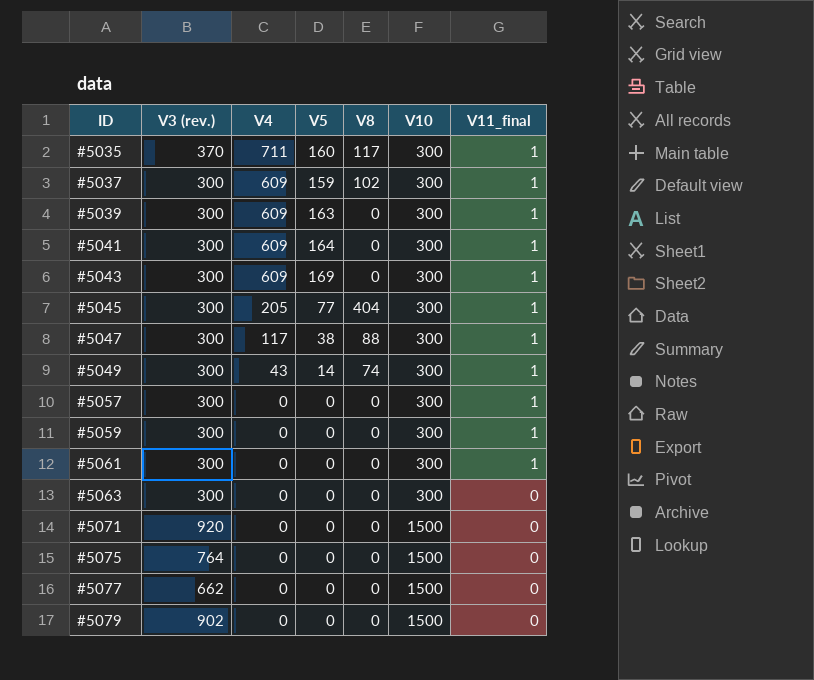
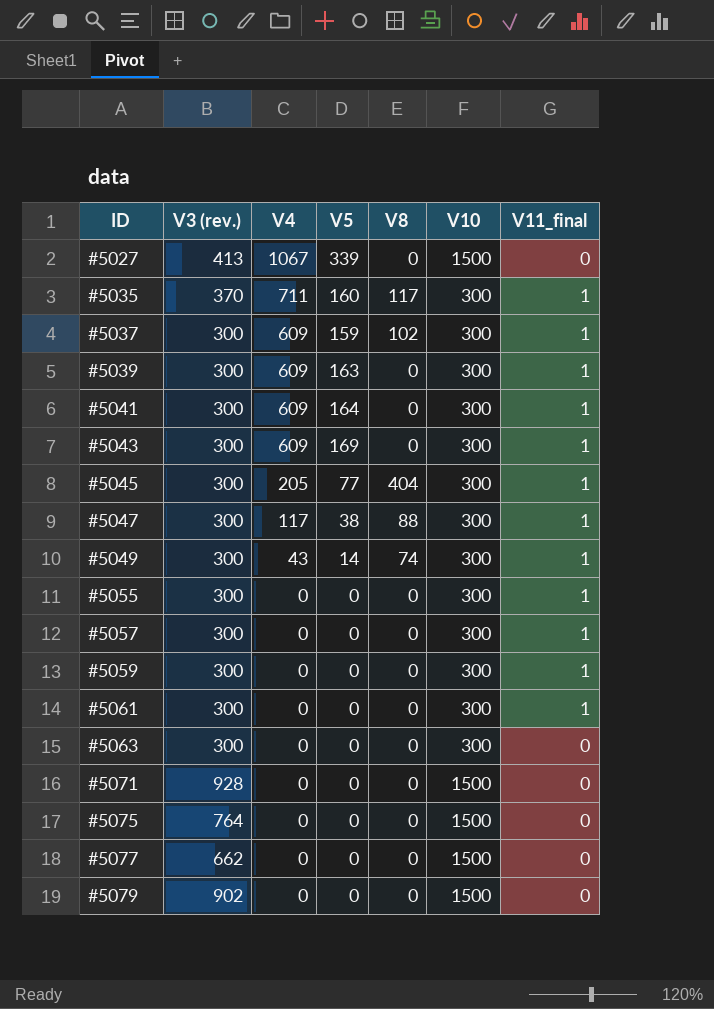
row #5027: none -> 413 | 1067 | 339 | 0 | 1500 | 0
row #5055: none -> 300 | 0 | 0 | 0 | 300 | 1
#5071 | V3 (rev.): 920 -> 928

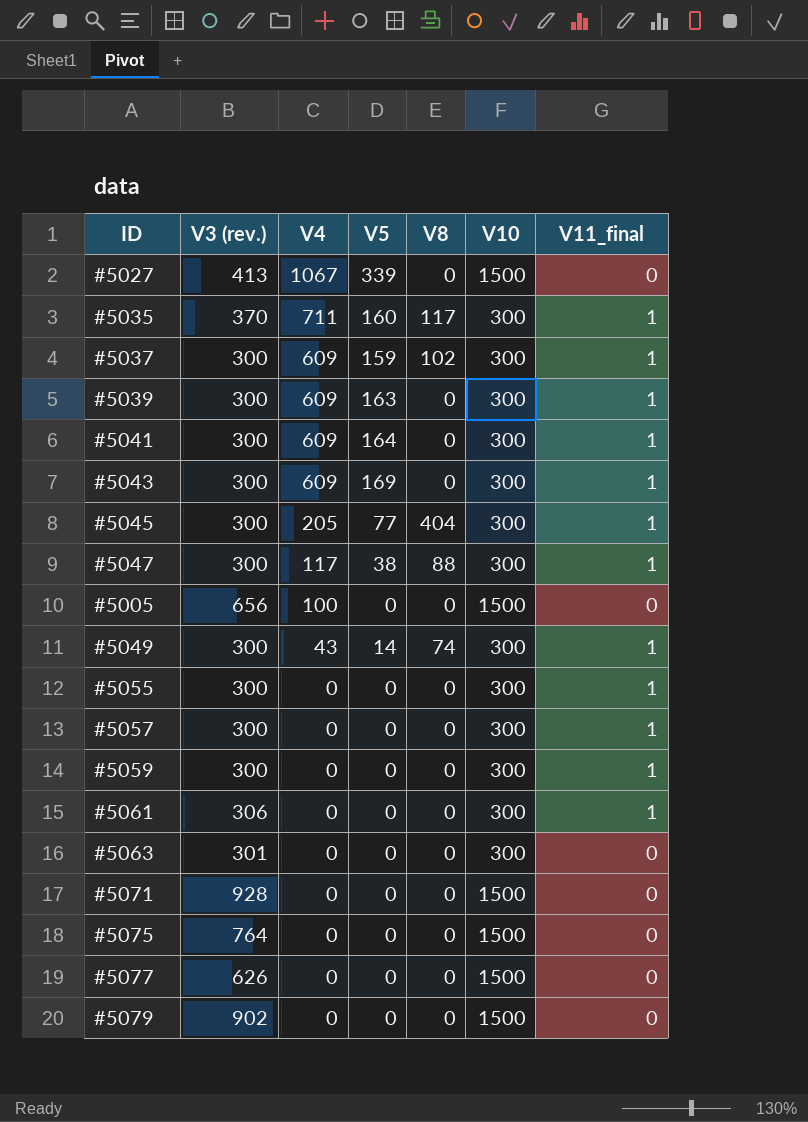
row #5005: none -> 656 | 100 | 0 | 0 | 1500 | 0
#5061 | V3 (rev.): 300 -> 306
#5063 | V3 (rev.): 300 -> 301
#5077 | V3 (rev.): 662 -> 626

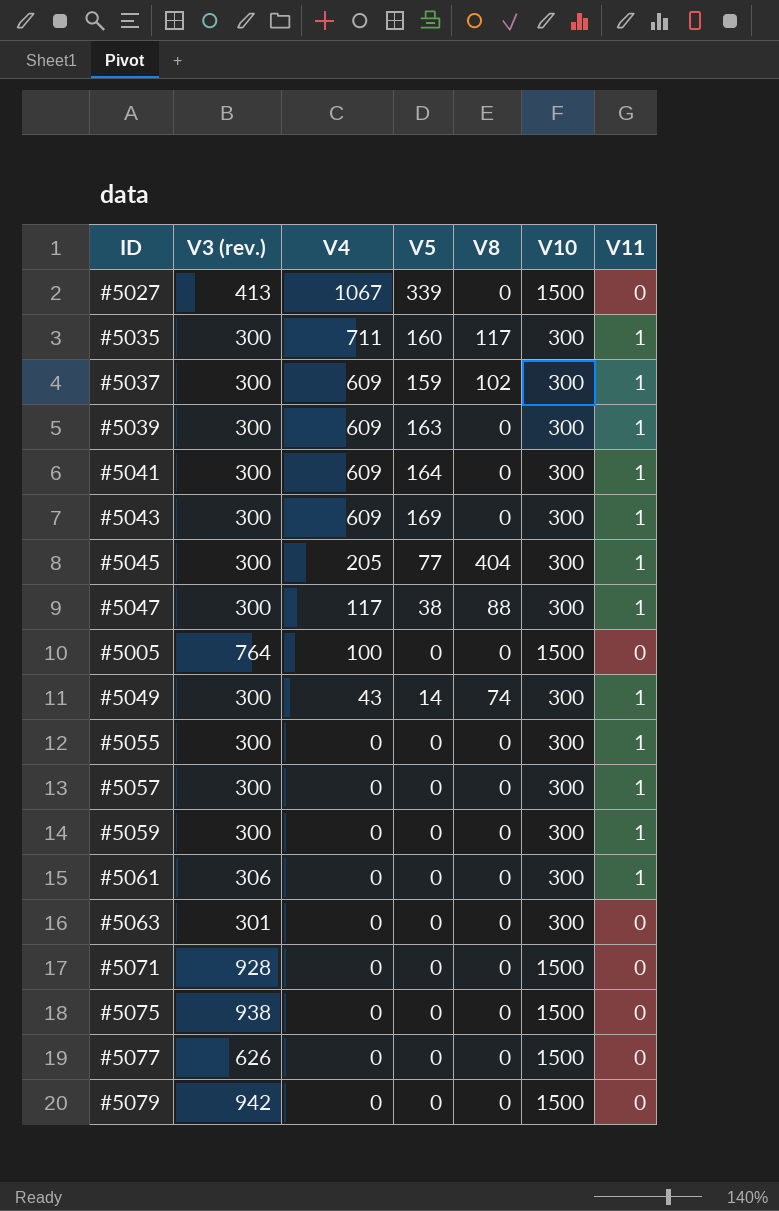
column name: V11_final -> V11
#5035 | V3 (rev.): 370 -> 300
#5005 | V3 (rev.): 656 -> 764
#5075 | V3 (rev.): 764 -> 938
#5079 | V3 (rev.): 902 -> 942

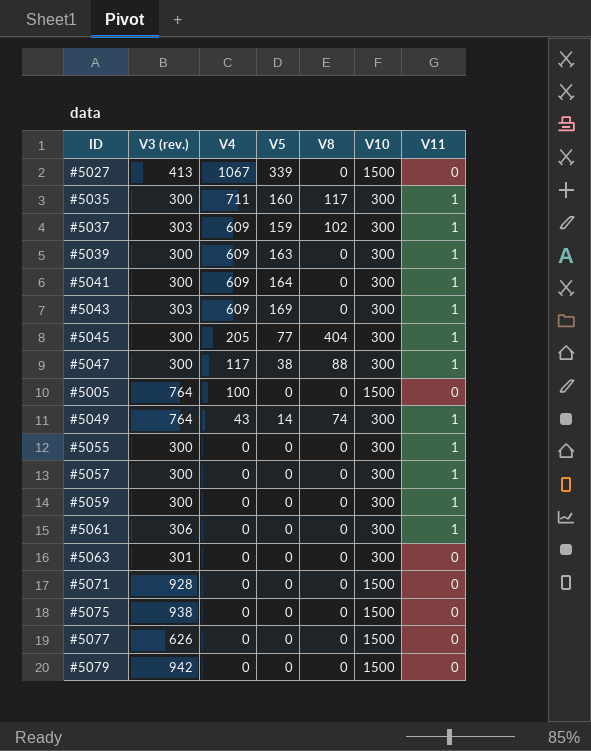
#5037 | V3 (rev.): 300 -> 303
#5043 | V3 (rev.): 300 -> 303
#5049 | V3 (rev.): 300 -> 764

